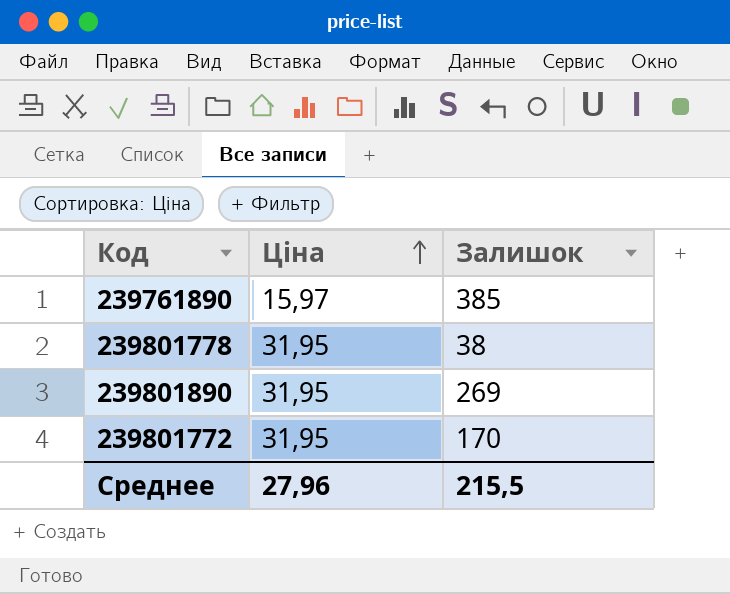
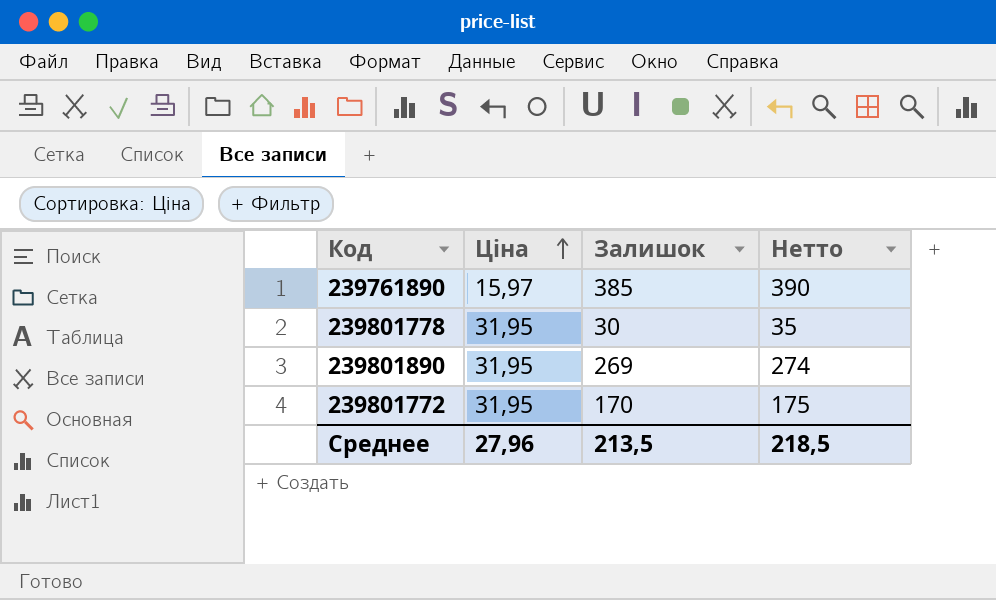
column Нетто | formula: none -> [Залишок] + 5
239801778 | Залишок: 38 -> 30
Среднее | Залишок: 215,5 -> 213,5

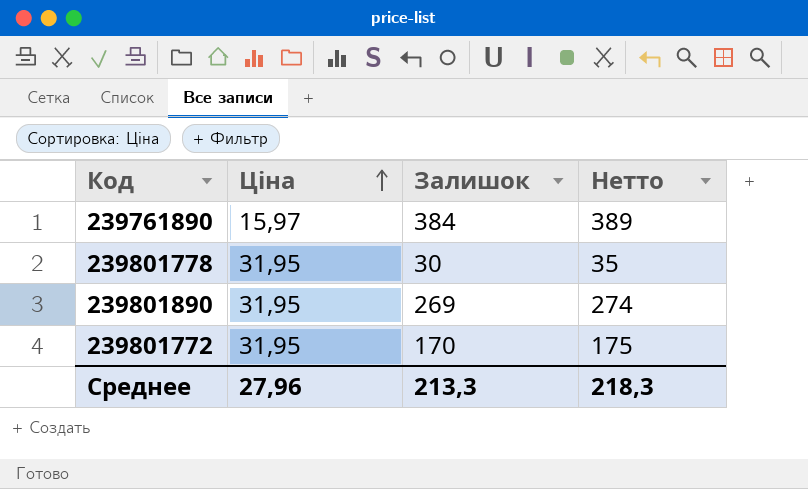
239761890 | Залишок: 385 -> 384
239761890 | Нетто: 390 -> 389
Среднее | Залишок: 213,5 -> 213,3
Среднее | Нетто: 218,5 -> 218,3

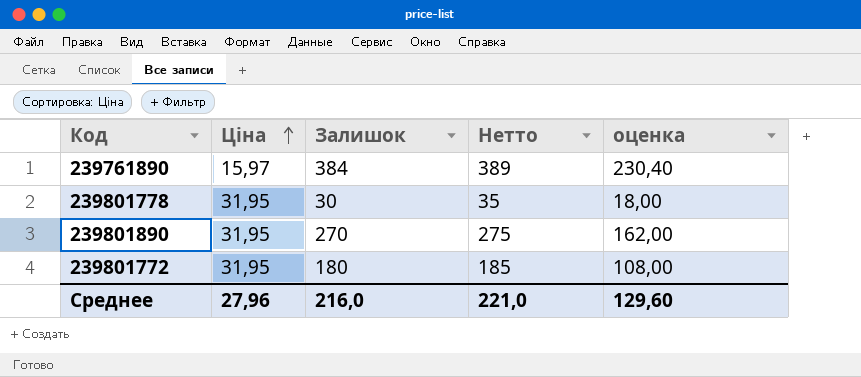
column оценка | formula: none -> [Залишок] * 0,6
239801890 | Залишок: 269 -> 270
239801890 | Нетто: 274 -> 275
239801772 | Залишок: 170 -> 180
239801772 | Нетто: 175 -> 185
Среднее | Залишок: 213,3 -> 216,0
Среднее | Нетто: 218,3 -> 221,0

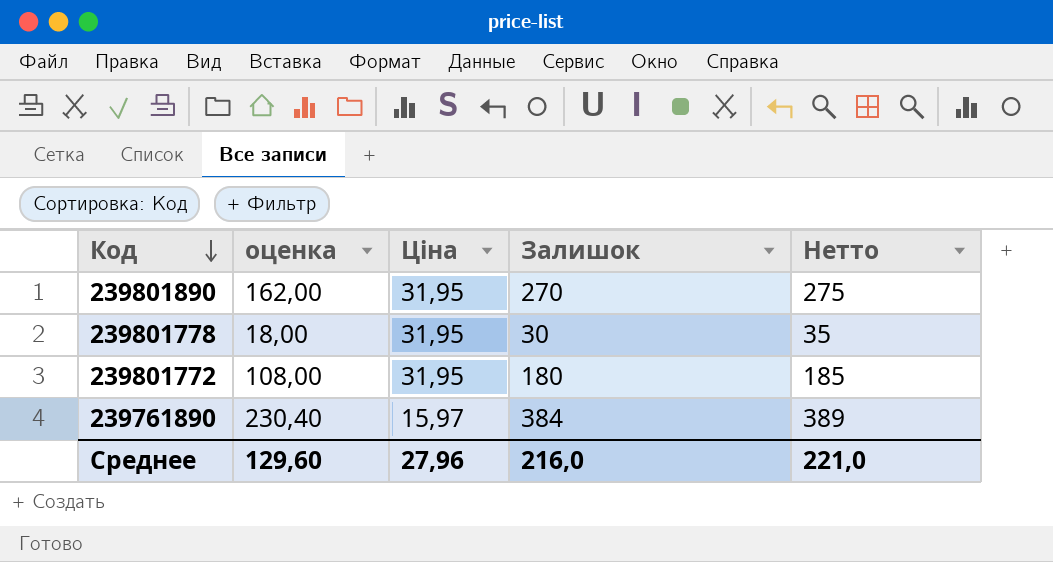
row order: Ціна ascending -> Код descending
column оценка | position: 5 -> 2

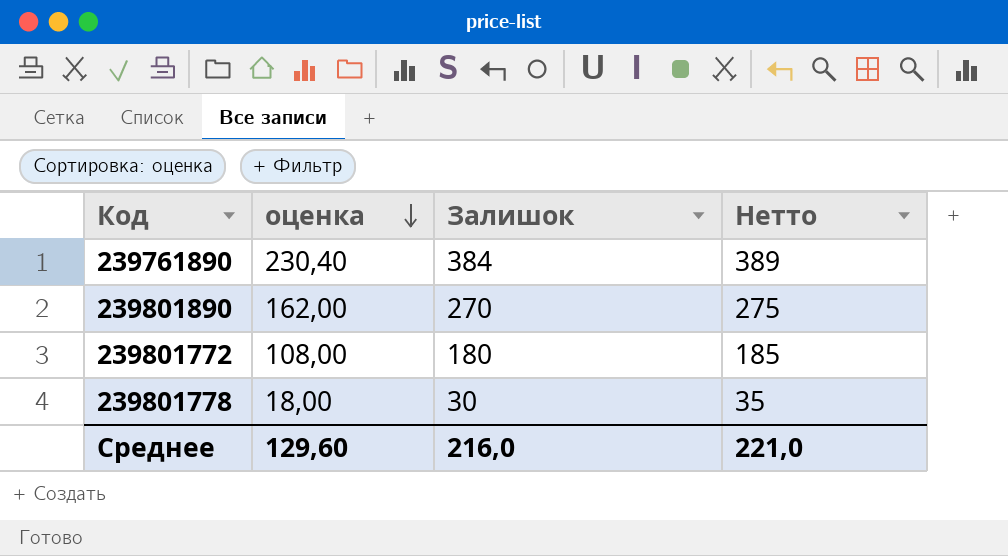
row order: Код descending -> оценка descending
column Ціна | position: 3 -> none

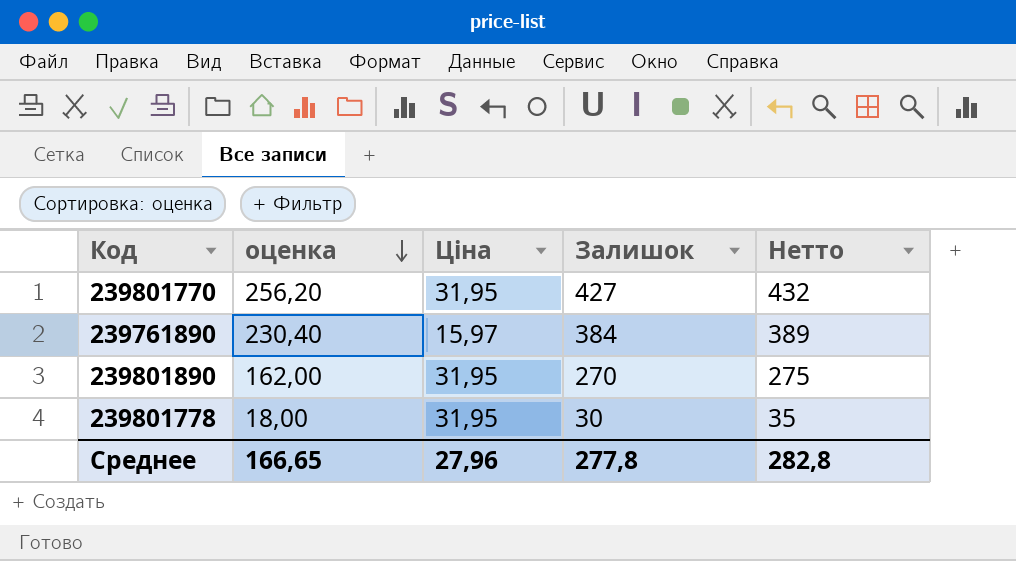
column Ціна | position: none -> 3
row 239801772: 108,00 | 180 | 185 -> none
row 239801770: none -> 256,20 | 31,95 | 427 | 432
Среднее | оценка: 129,60 -> 166,65
Среднее | Залишок: 216,0 -> 277,8
Среднее | Нетто: 221,0 -> 282,8

